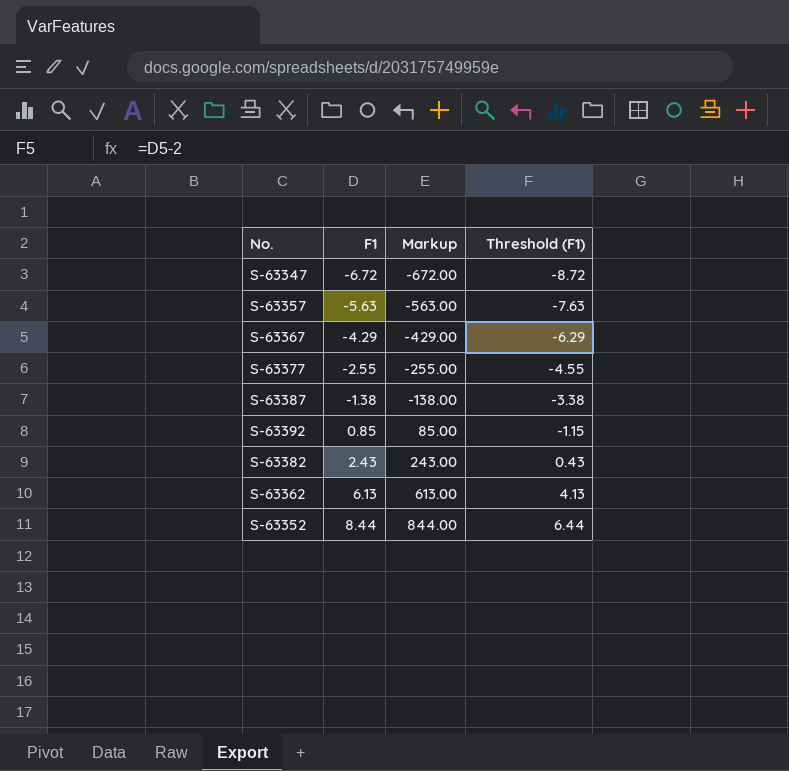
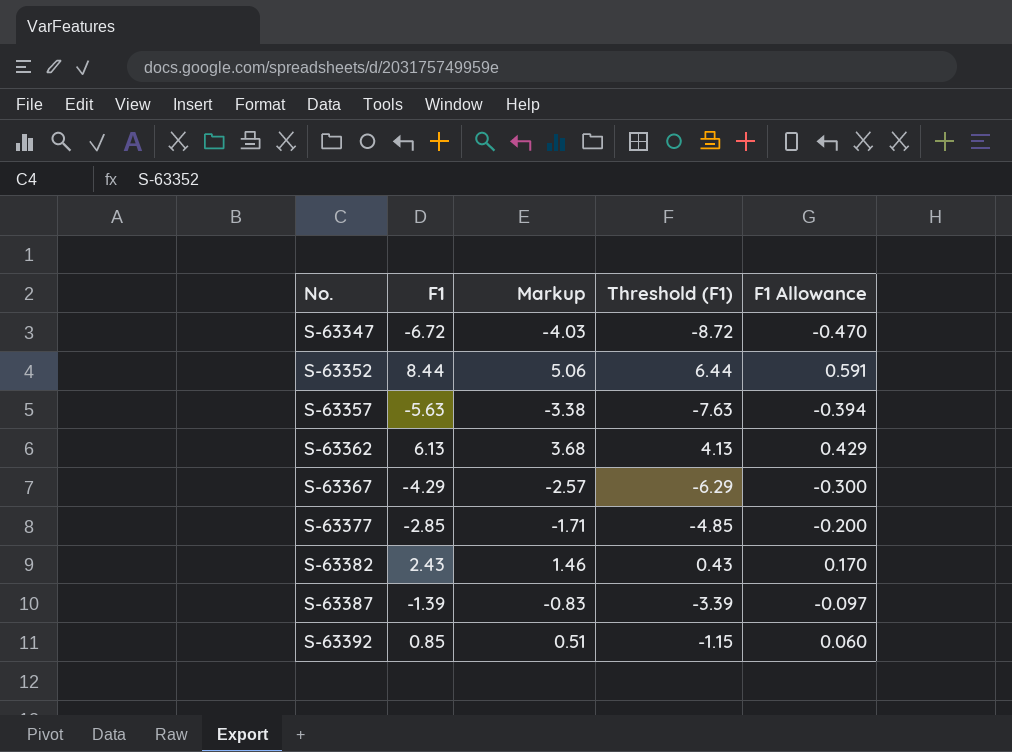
row order: F1 ascending -> No. ascending
column Markup | formula: [F1] * 100 -> [F1] * 0.6
column F1 Allowance | formula: none -> [F1] * 0.07
S-63377 | F1: -2.55 -> -2.85
S-63377 | Threshold (F1): -4.55 -> -4.85
S-63387 | F1: -1.38 -> -1.39
S-63387 | Threshold (F1): -3.38 -> -3.39

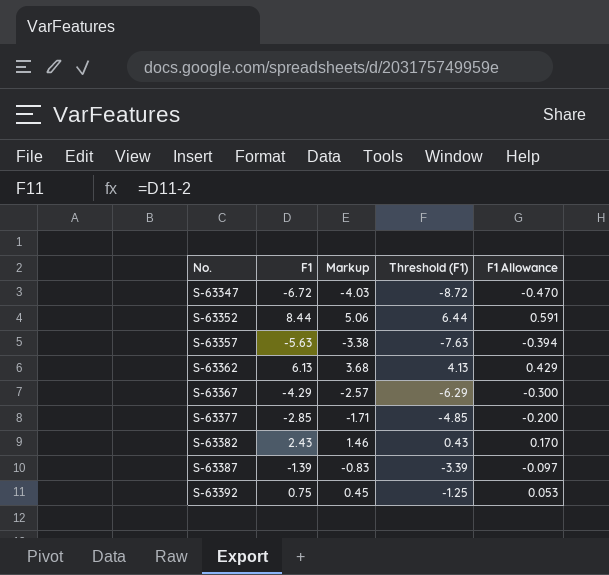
S-63392 | F1: 0.85 -> 0.75
S-63392 | Markup: 0.51 -> 0.45
S-63392 | Threshold (F1): -1.15 -> -1.25
S-63392 | F1 Allowance: 0.060 -> 0.053

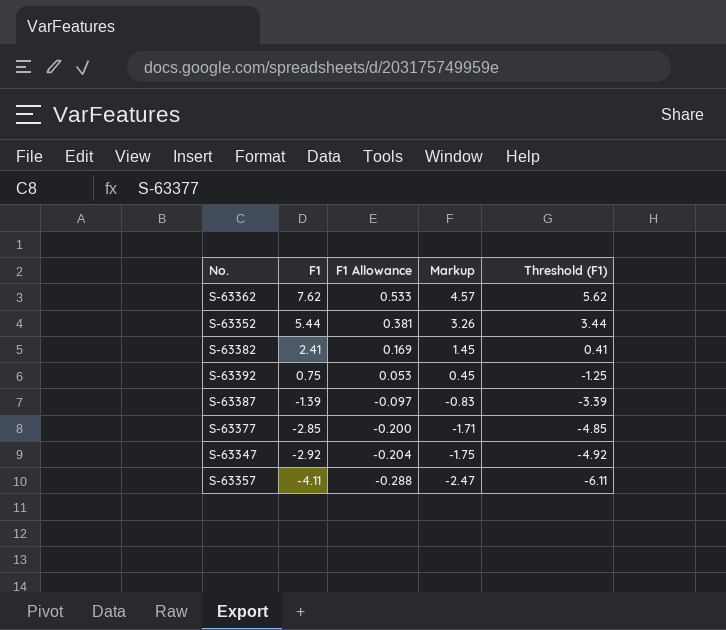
row order: No. ascending -> F1 descending
column F1 Allowance | position: 5 -> 3
row S-63367: -4.29 | -2.57 | -6.29 | -0.300 -> none
S-63362 | F1: 6.13 -> 7.62
S-63362 | F1 Allowance: 0.429 -> 0.533
S-63362 | Markup: 3.68 -> 4.57
S-63362 | Threshold (F1): 4.13 -> 5.62
S-63352 | F1: 8.44 -> 5.44
S-63352 | F1 Allowance: 0.591 -> 0.381
S-63352 | Markup: 5.06 -> 3.26
S-63352 | Threshold (F1): 6.44 -> 3.44
S-63382 | F1: 2.43 -> 2.41
S-63382 | F1 Allowance: 0.170 -> 0.169
S-63382 | Markup: 1.46 -> 1.45
S-63382 | Threshold (F1): 0.43 -> 0.41
S-63347 | F1: -6.72 -> -2.92
S-63347 | F1 Allowance: -0.470 -> -0.204
S-63347 | Markup: -4.03 -> -1.75
S-63347 | Threshold (F1): -8.72 -> -4.92
S-63357 | F1: -5.63 -> -4.11
S-63357 | F1 Allowance: -0.394 -> -0.288
S-63357 | Markup: -3.38 -> -2.47
S-63357 | Threshold (F1): -7.63 -> -6.11

